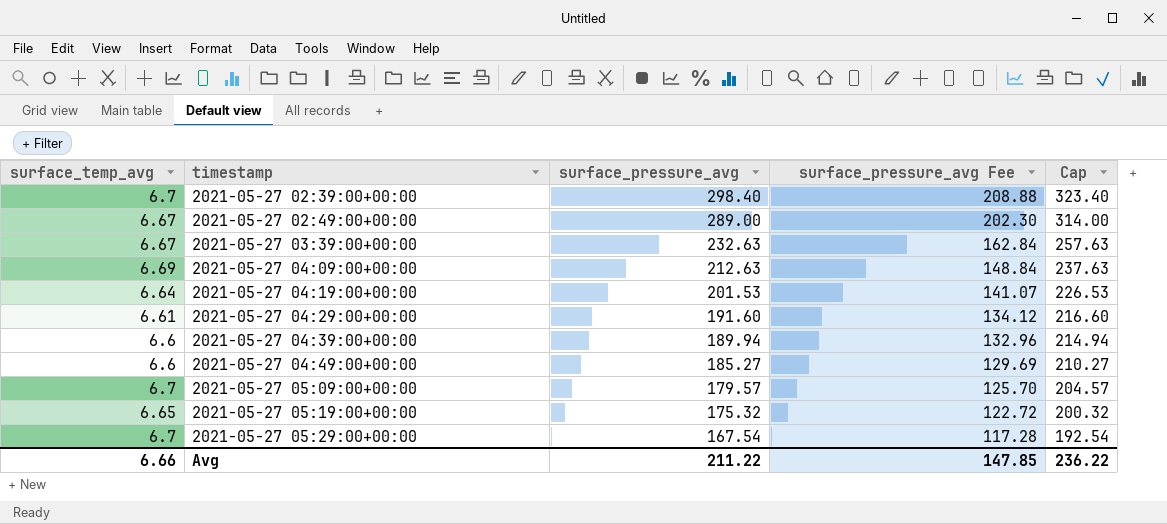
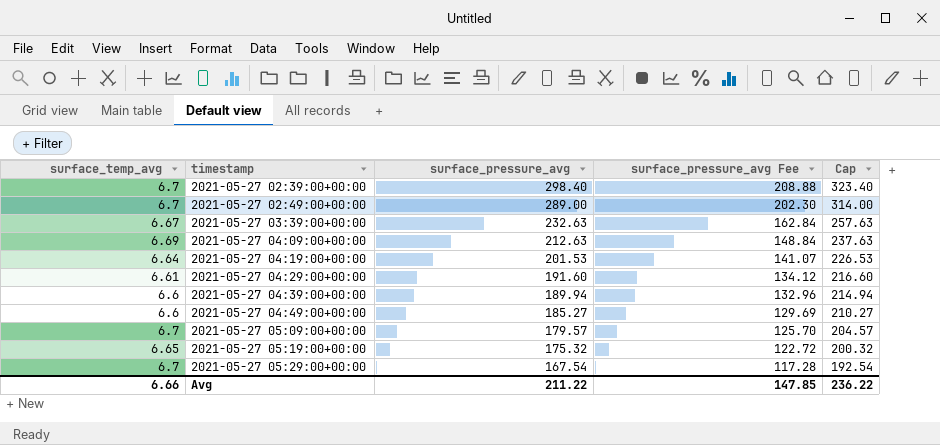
2021-05-27 02:49:00+00:00 | surface_temp_avg: 6.67 -> 6.7

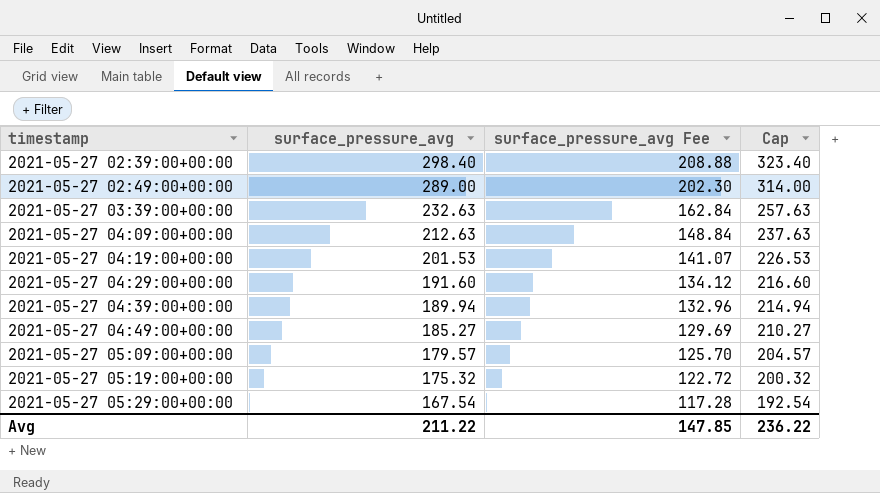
column surface_temp_avg | position: 1 -> none

